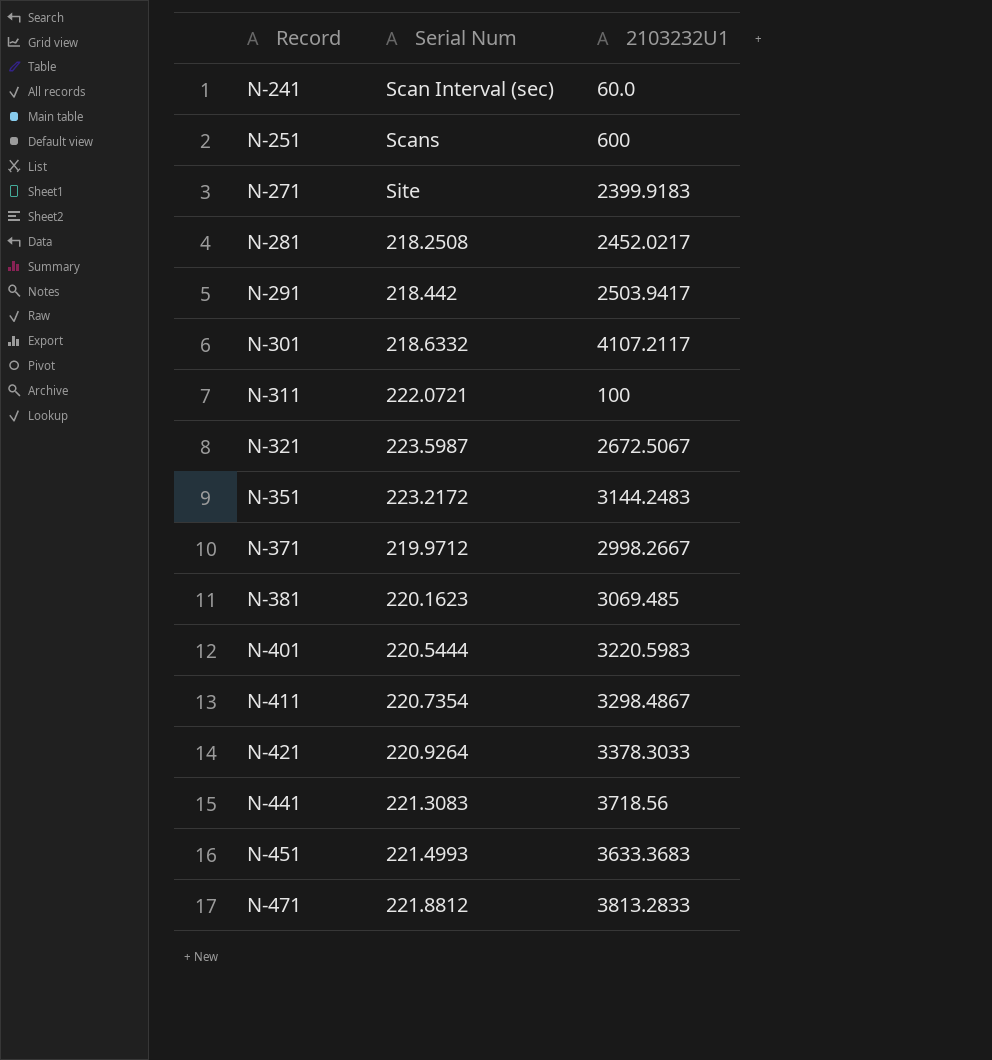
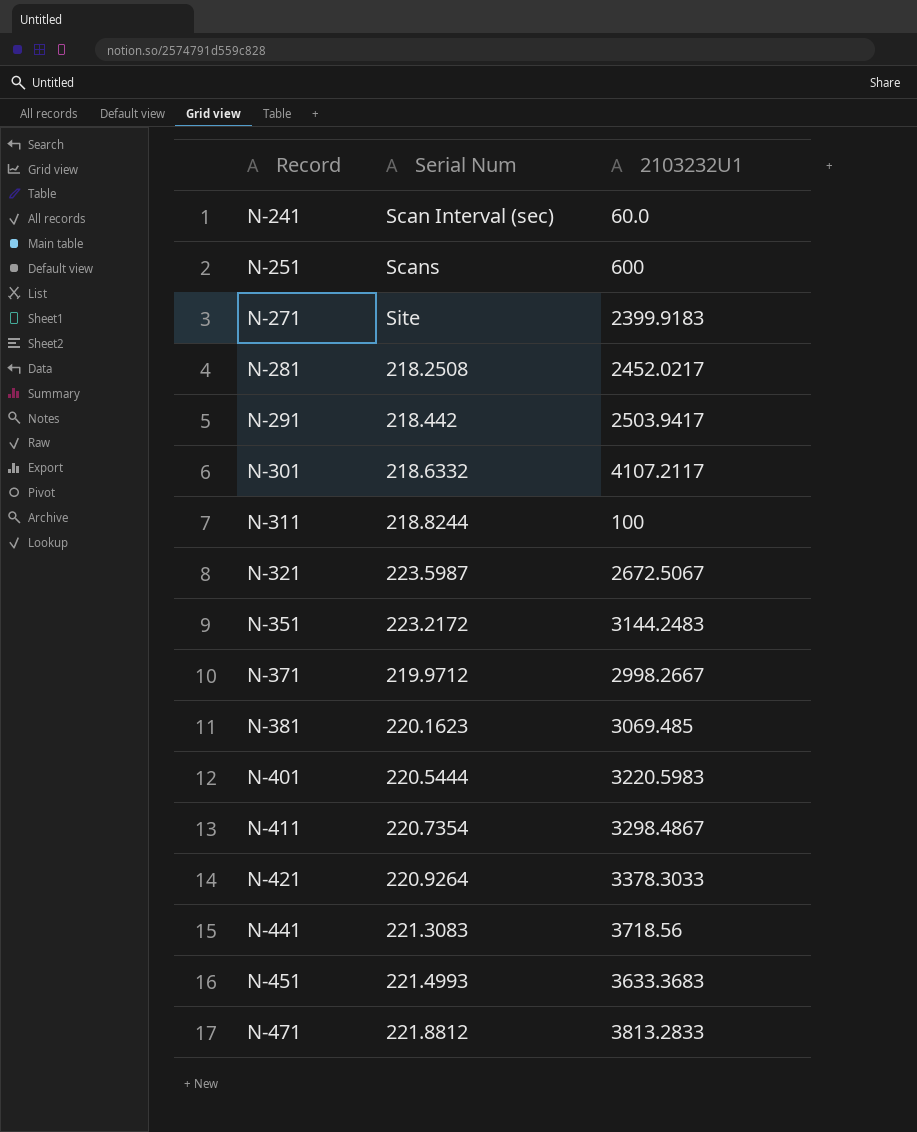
N-311 | Serial Num: 222.0721 -> 218.8244

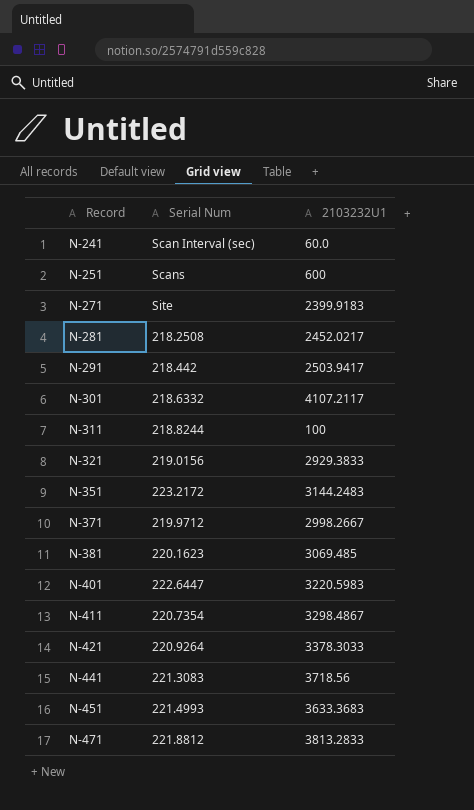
N-321 | Serial Num: 223.5987 -> 219.0156
N-321 | 2103232U1: 2672.5067 -> 2929.3833
N-401 | Serial Num: 220.5444 -> 222.6447

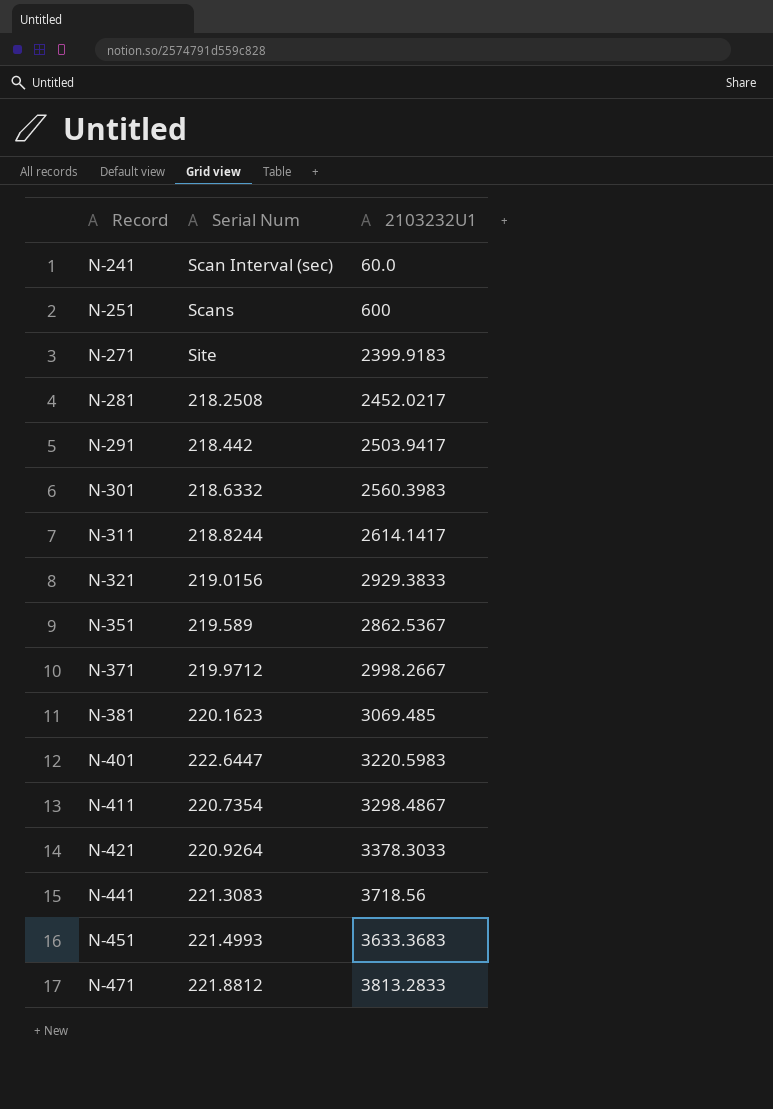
N-301 | 2103232U1: 4107.2117 -> 2560.3983
N-311 | 2103232U1: 100 -> 2614.1417
N-351 | Serial Num: 223.2172 -> 219.589
N-351 | 2103232U1: 3144.2483 -> 2862.5367

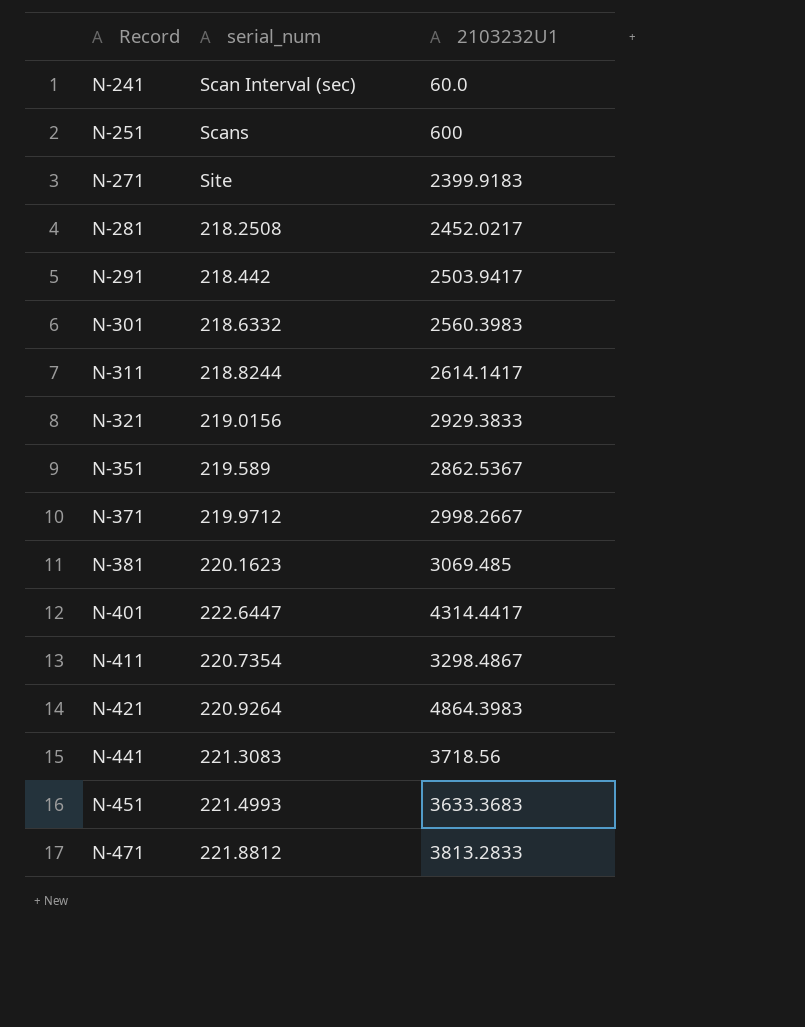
column name: Serial Num -> serial_num
N-401 | 2103232U1: 3220.5983 -> 4314.4417
N-421 | 2103232U1: 3378.3033 -> 4864.3983

